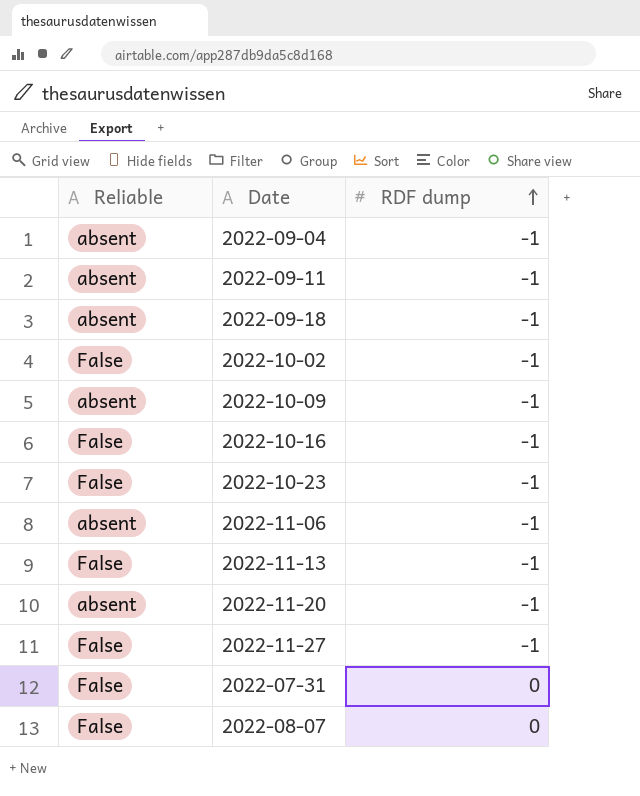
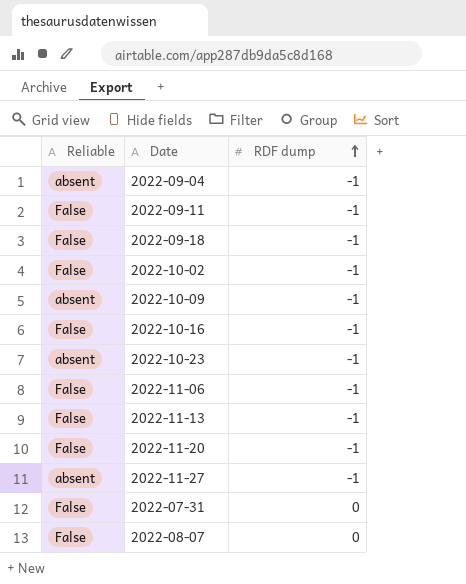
2022-09-11 | Reliable: absent -> False
2022-09-18 | Reliable: absent -> False
2022-10-23 | Reliable: False -> absent
2022-11-06 | Reliable: absent -> False
2022-11-20 | Reliable: absent -> False
2022-11-27 | Reliable: False -> absent

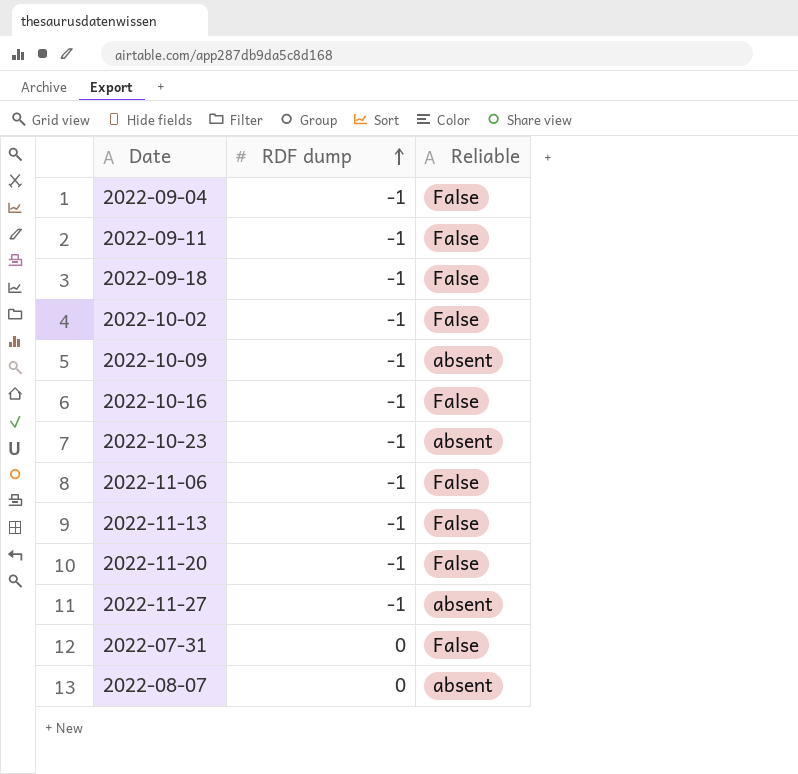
column Reliable | position: 1 -> 3
2022-09-04 | Reliable: absent -> False
2022-08-07 | Reliable: False -> absent

